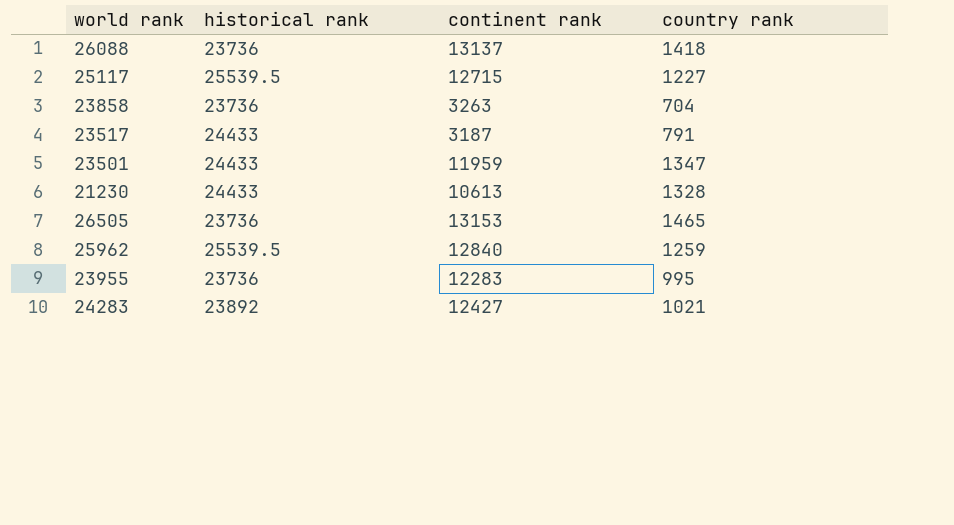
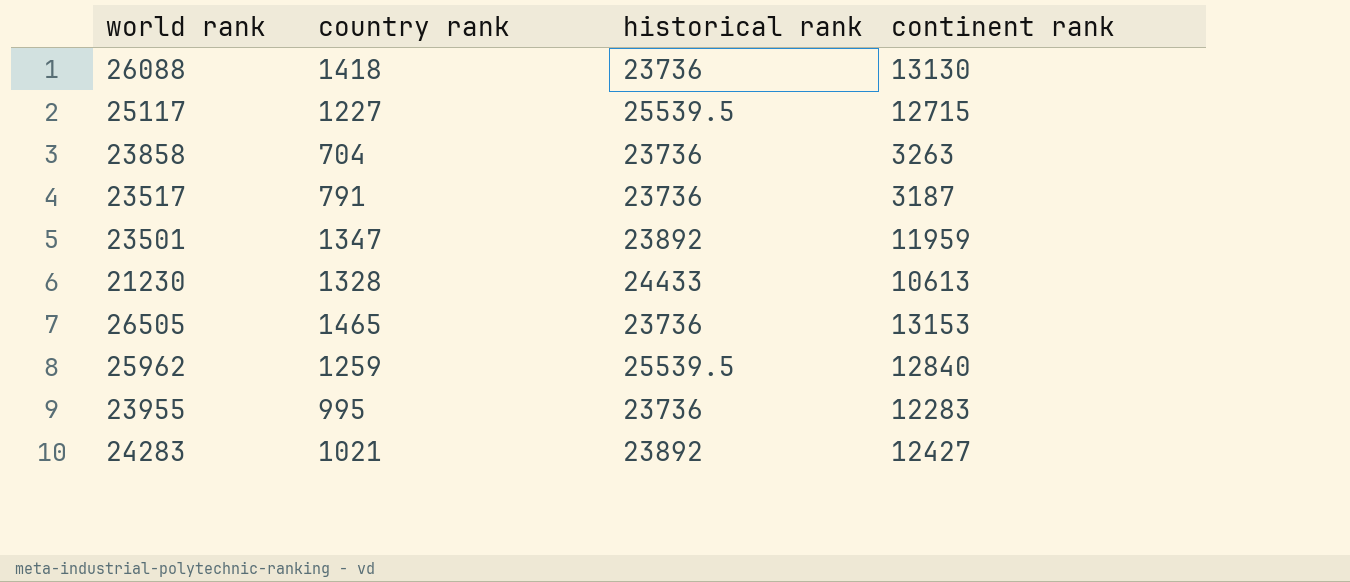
column country rank | position: 4 -> 2
26088 | continent rank: 13137 -> 13130
23517 | historical rank: 24433 -> 23736
23501 | historical rank: 24433 -> 23892

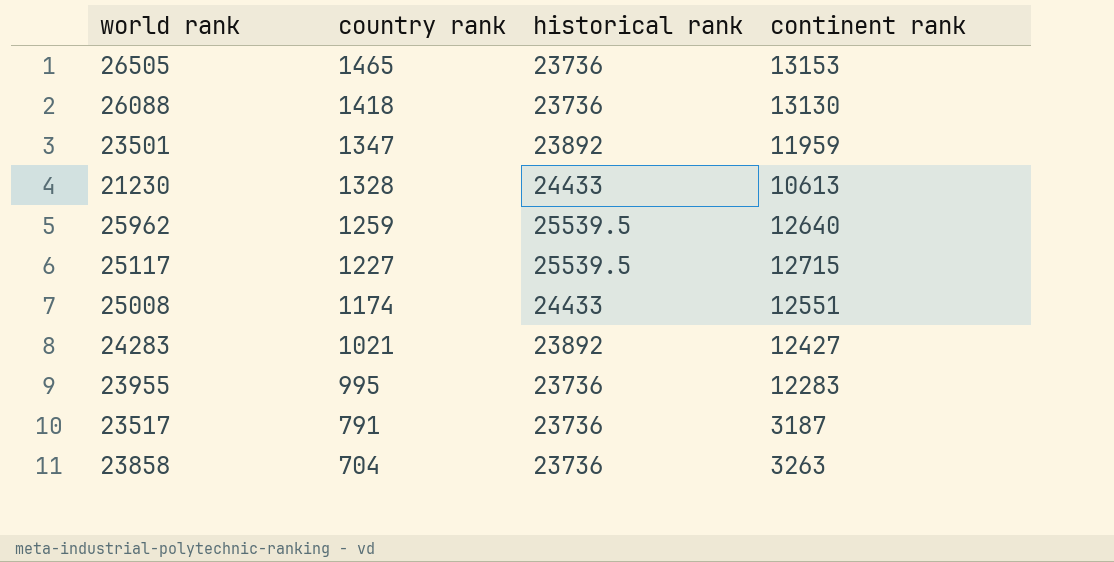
row order: none -> country rank descending
25962 | continent rank: 12840 -> 12640
row 25008: none -> 1174 | 24433 | 12551

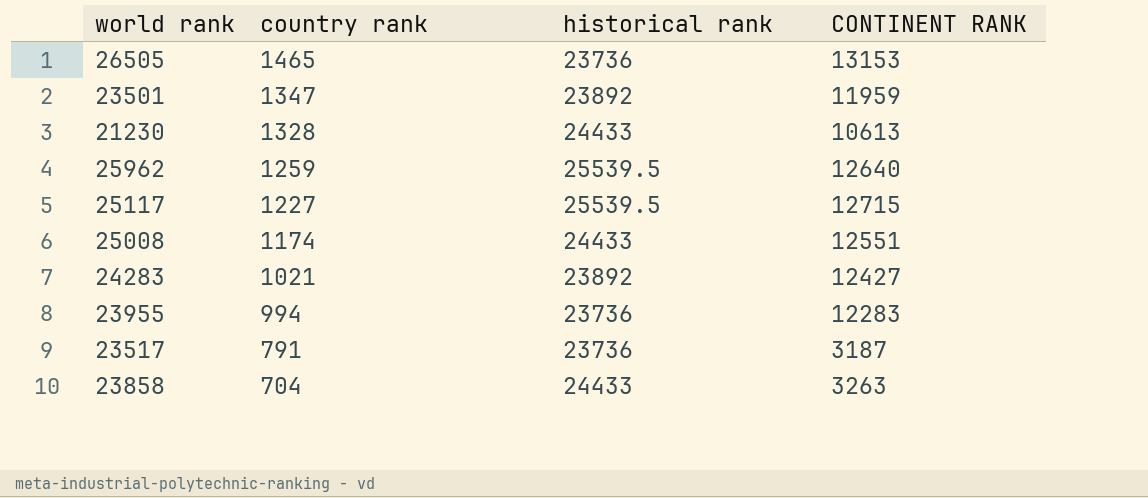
column name: continent rank -> CONTINENT RANK
row 26088: 1418 | 23736 | 13130 -> none
23955 | country rank: 995 -> 994
23858 | historical rank: 23736 -> 24433

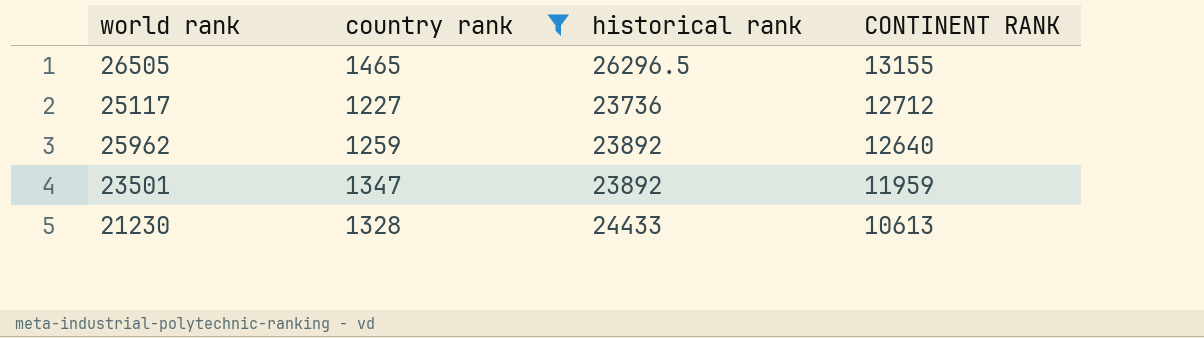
filter: none -> country rank >= 1227
row order: country rank descending -> CONTINENT RANK descending
26505 | historical rank: 23736 -> 26296.5
26505 | CONTINENT RANK: 13153 -> 13155
25117 | historical rank: 25539.5 -> 23736
25117 | CONTINENT RANK: 12715 -> 12712
25962 | historical rank: 25539.5 -> 23892

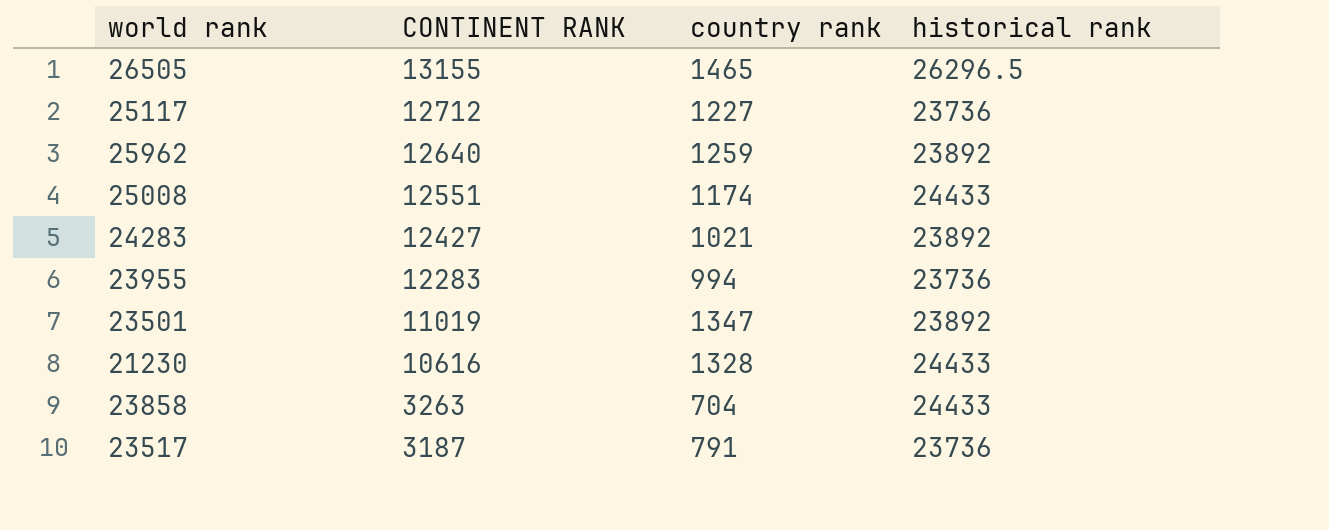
filter: country rank >= 1227 -> none
column CONTINENT RANK | position: 4 -> 2
23501 | CONTINENT RANK: 11959 -> 11019
21230 | CONTINENT RANK: 10613 -> 10616

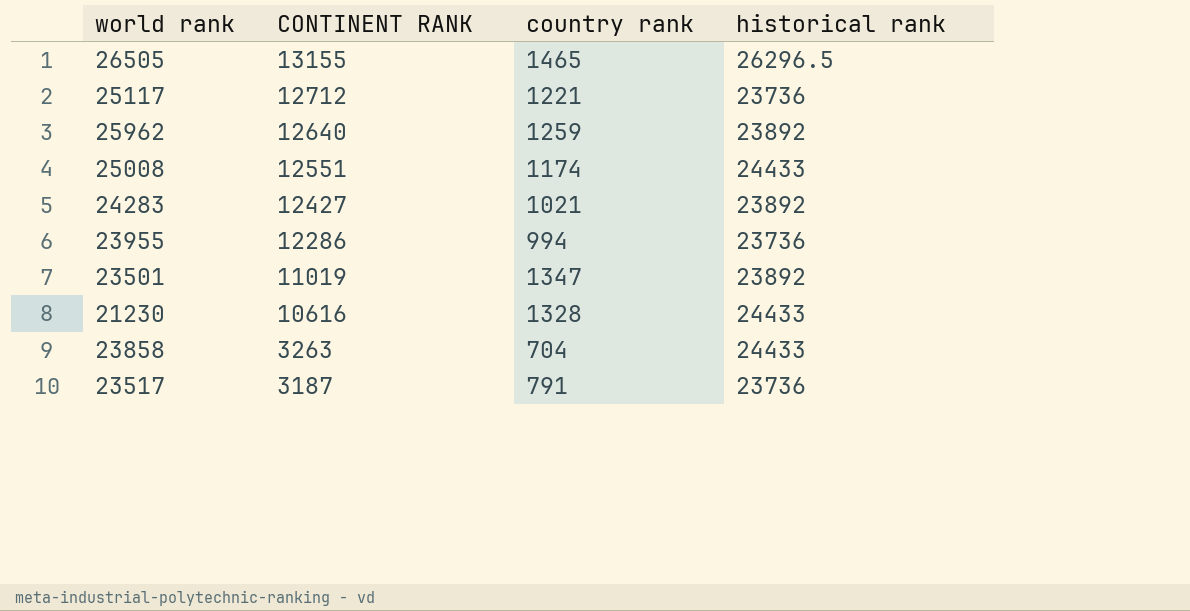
25117 | country rank: 1227 -> 1221
23955 | CONTINENT RANK: 12283 -> 12286

